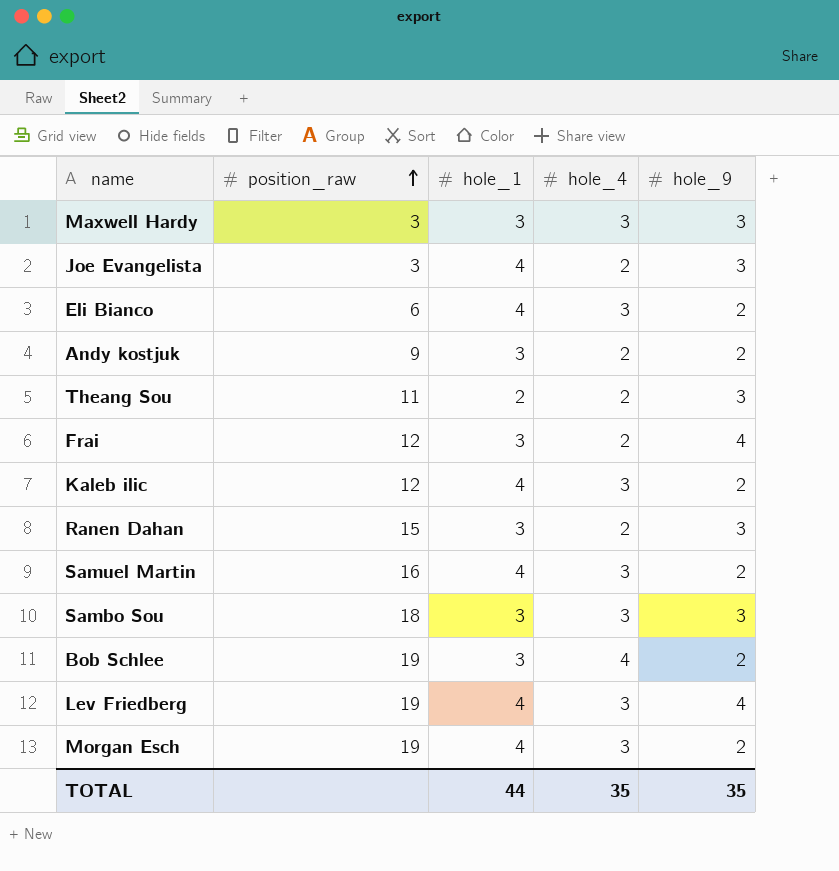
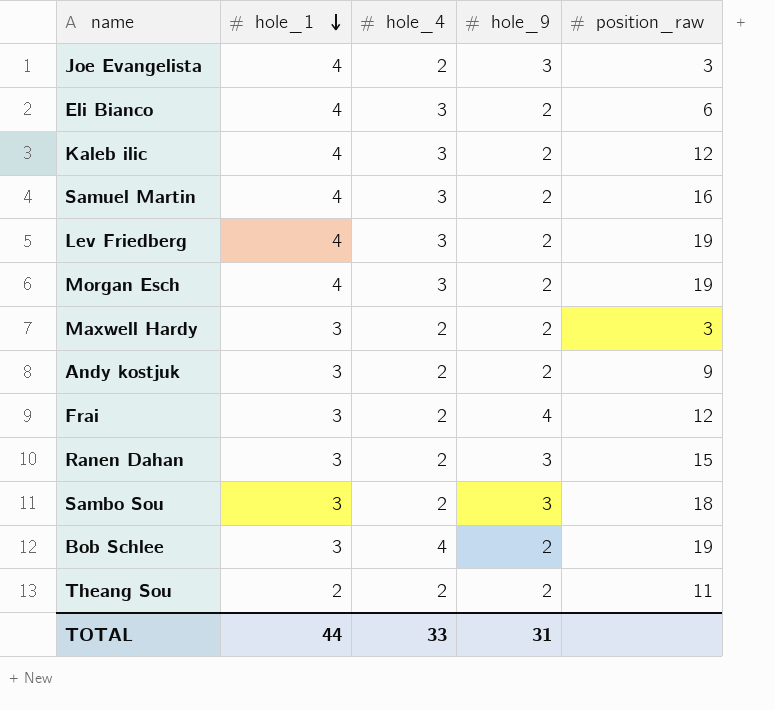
row order: position_raw ascending -> hole_1 descending
column position_raw | position: 2 -> 5
Lev Friedberg | hole_9: 4 -> 2
Maxwell Hardy | hole_4: 3 -> 2
Maxwell Hardy | hole_9: 3 -> 2
Sambo Sou | hole_4: 3 -> 2
Theang Sou | hole_9: 3 -> 2
TOTAL | hole_4: 35 -> 33
TOTAL | hole_9: 35 -> 31

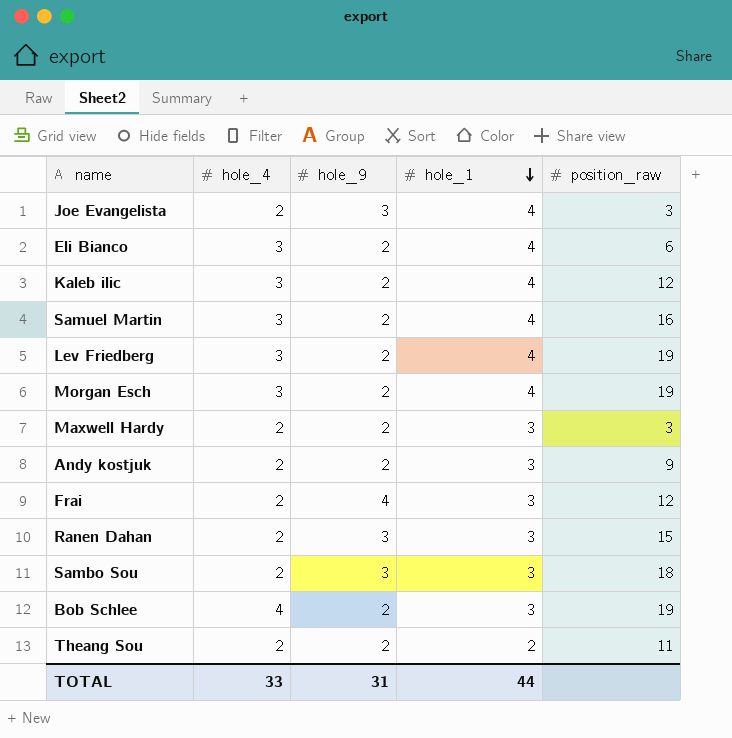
column hole_1 | position: 2 -> 4

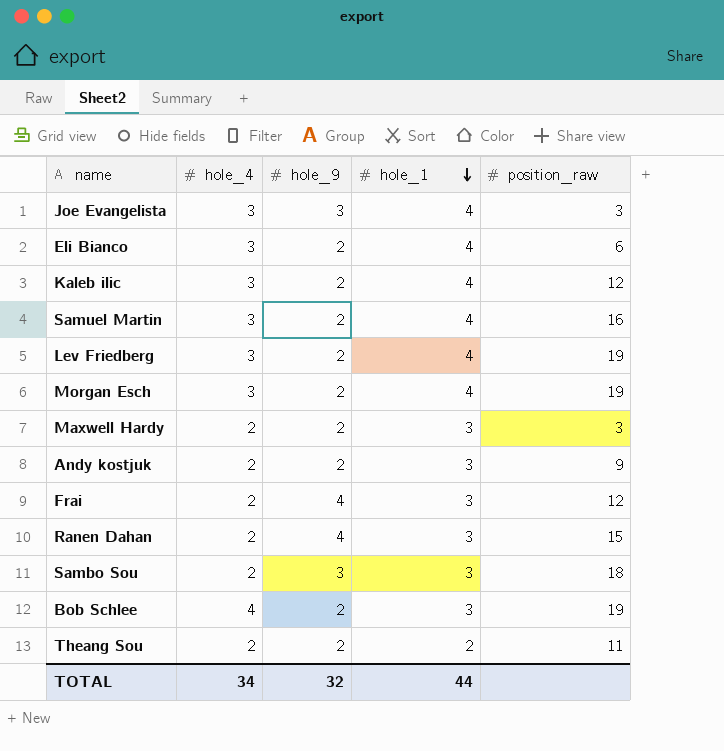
Joe Evangelista | hole_4: 2 -> 3
Ranen Dahan | hole_9: 3 -> 4
TOTAL | hole_4: 33 -> 34
TOTAL | hole_9: 31 -> 32

